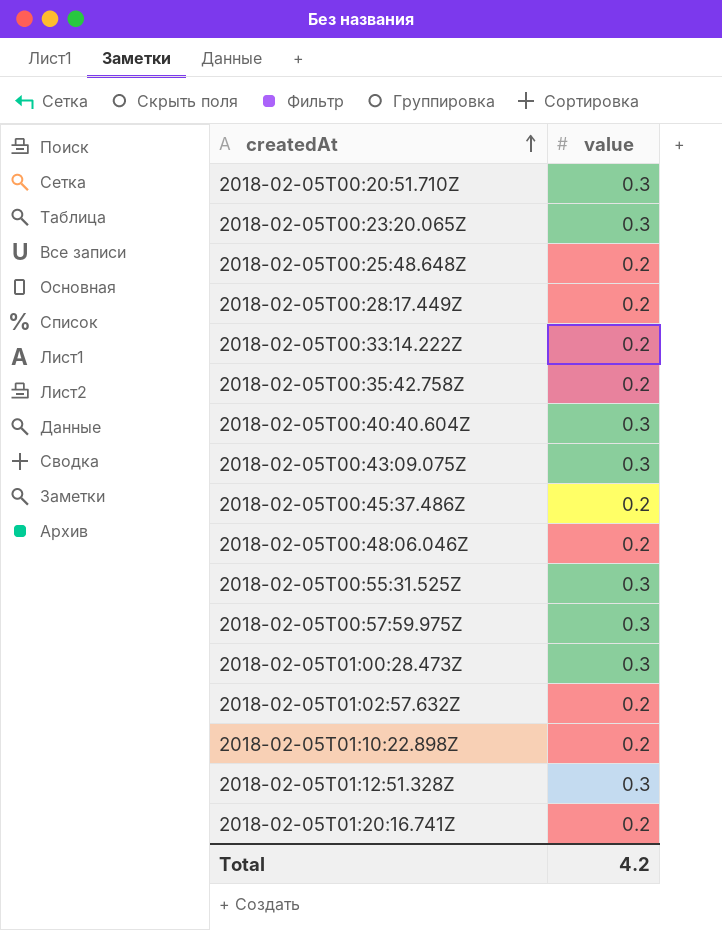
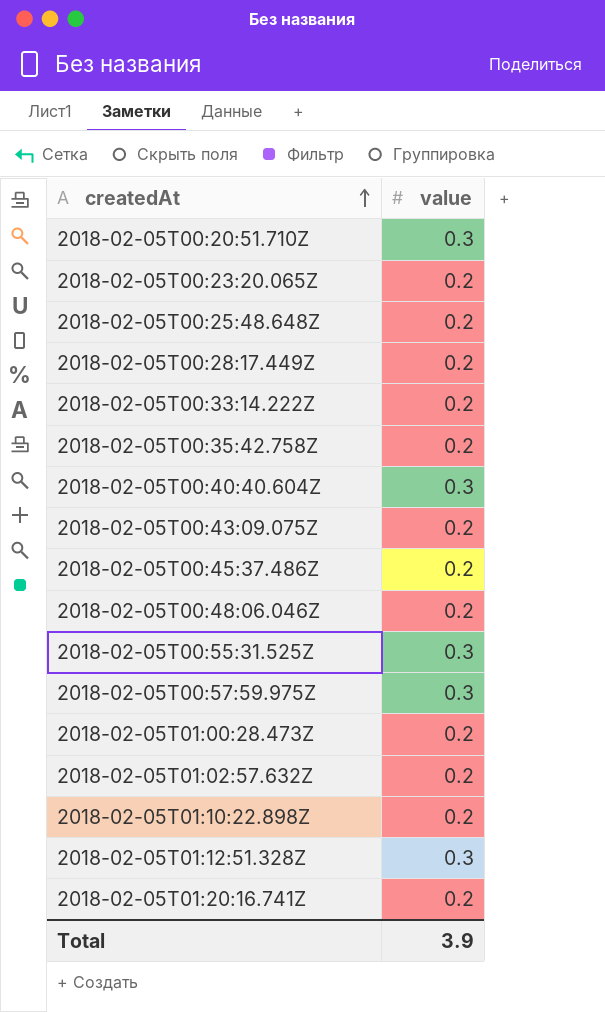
2018-02-05T00:23:20.065Z | value: 0.3 -> 0.2
2018-02-05T00:43:09.075Z | value: 0.3 -> 0.2
2018-02-05T01:00:28.473Z | value: 0.3 -> 0.2
Total | value: 4.2 -> 3.9

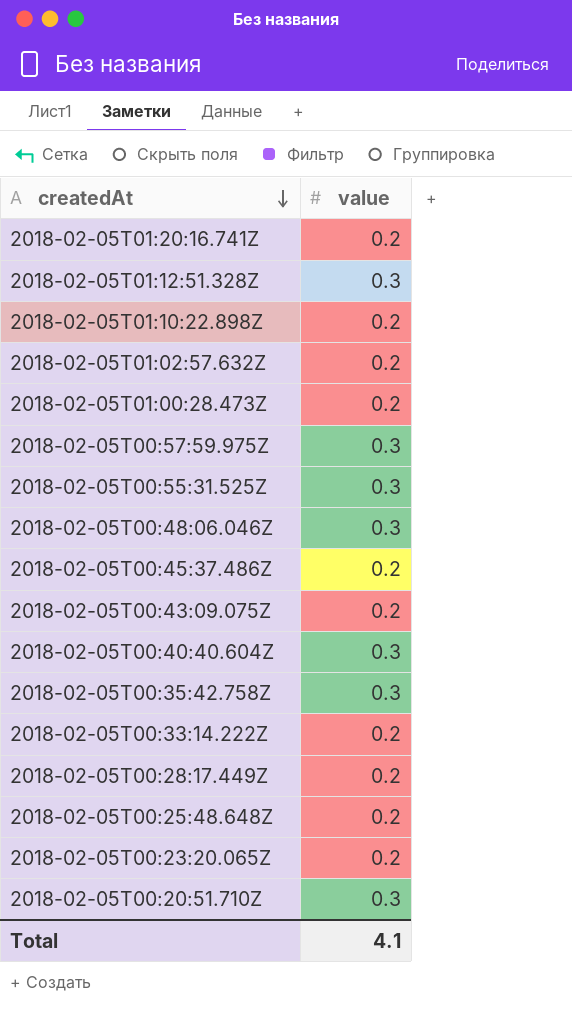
row order: createdAt ascending -> createdAt descending
2018-02-05T00:48:06.046Z | value: 0.2 -> 0.3
2018-02-05T00:35:42.758Z | value: 0.2 -> 0.3
Total | value: 3.9 -> 4.1

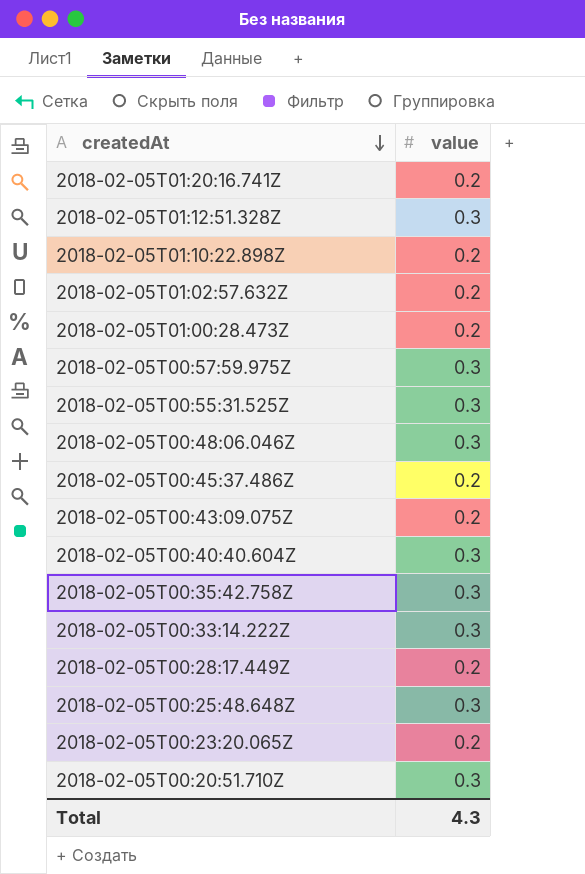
2018-02-05T00:33:14.222Z | value: 0.2 -> 0.3
2018-02-05T00:25:48.648Z | value: 0.2 -> 0.3
Total | value: 4.1 -> 4.3

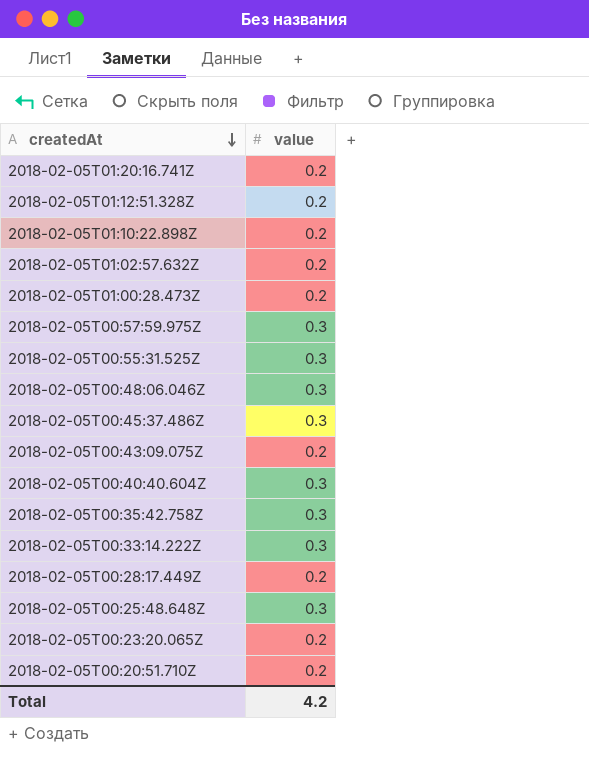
2018-02-05T01:12:51.328Z | value: 0.3 -> 0.2
2018-02-05T00:45:37.486Z | value: 0.2 -> 0.3
2018-02-05T00:20:51.710Z | value: 0.3 -> 0.2
Total | value: 4.3 -> 4.2

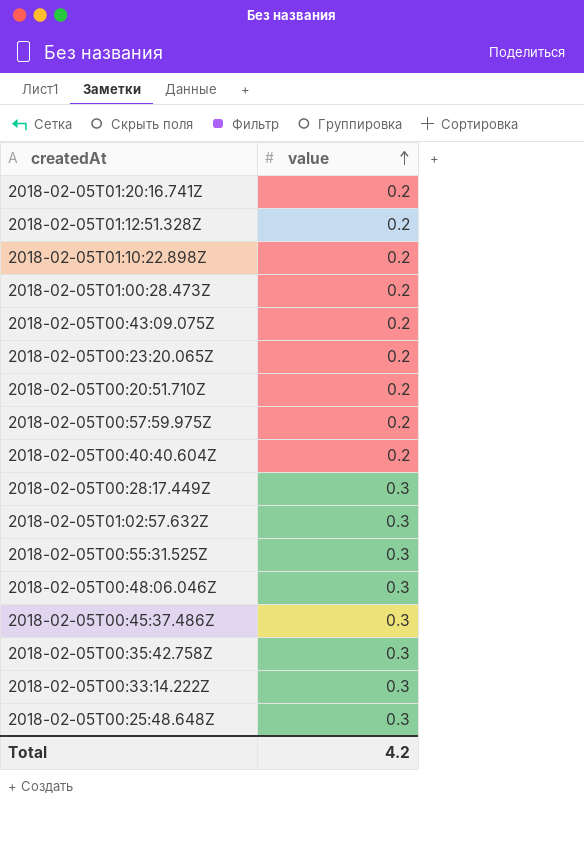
row order: createdAt descending -> value ascending
2018-02-05T00:57:59.975Z | value: 0.3 -> 0.2
2018-02-05T00:40:40.604Z | value: 0.3 -> 0.2
2018-02-05T00:28:17.449Z | value: 0.2 -> 0.3
2018-02-05T01:02:57.632Z | value: 0.2 -> 0.3

